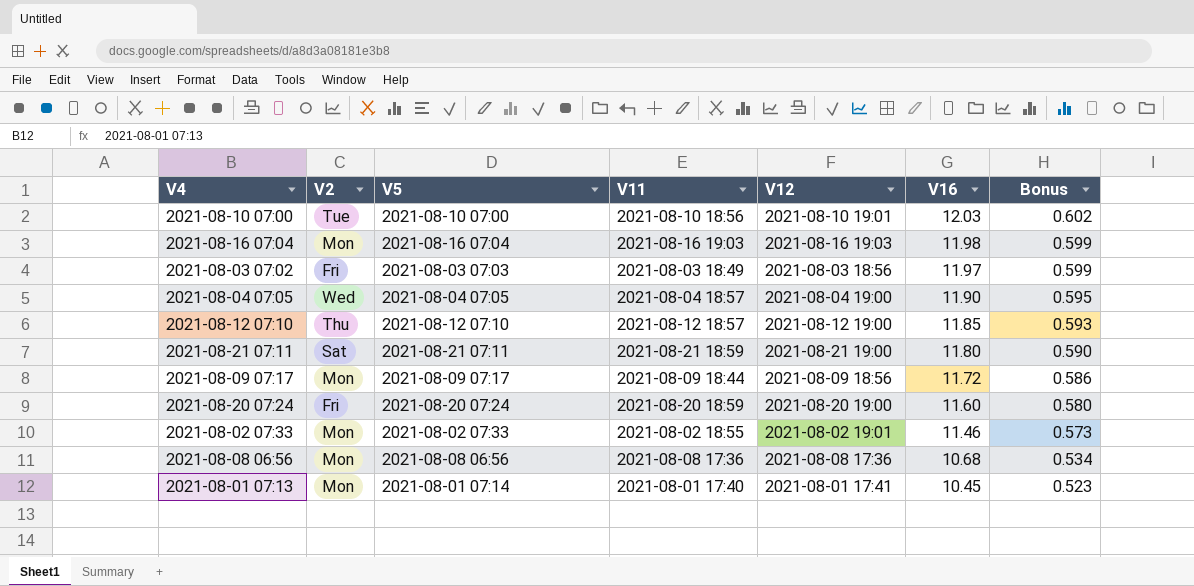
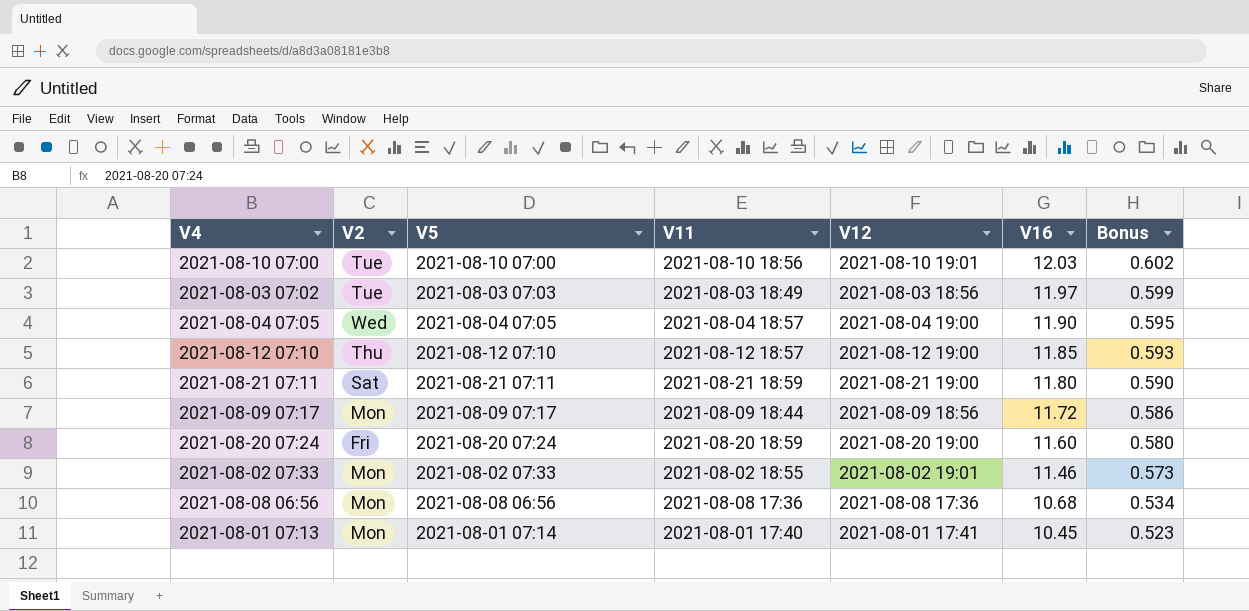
row 2021-08-16 07:04: Mon | 2021-08-16 07:04 | 2021-08-16 19:03 | 2021-08-16 19:03 | 11.98 | 0.599 -> none
2021-08-03 07:02 | V2: Fri -> Tue

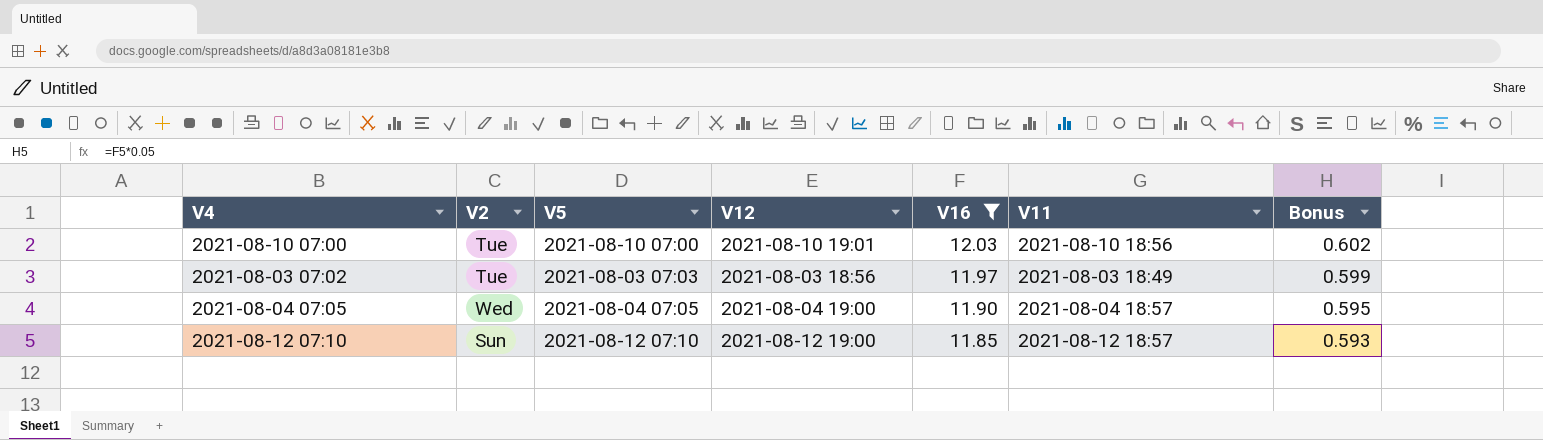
filter: none -> V16 >= 11.85
column V11 | position: 4 -> 6
2021-08-12 07:10 | V2: Thu -> Sun

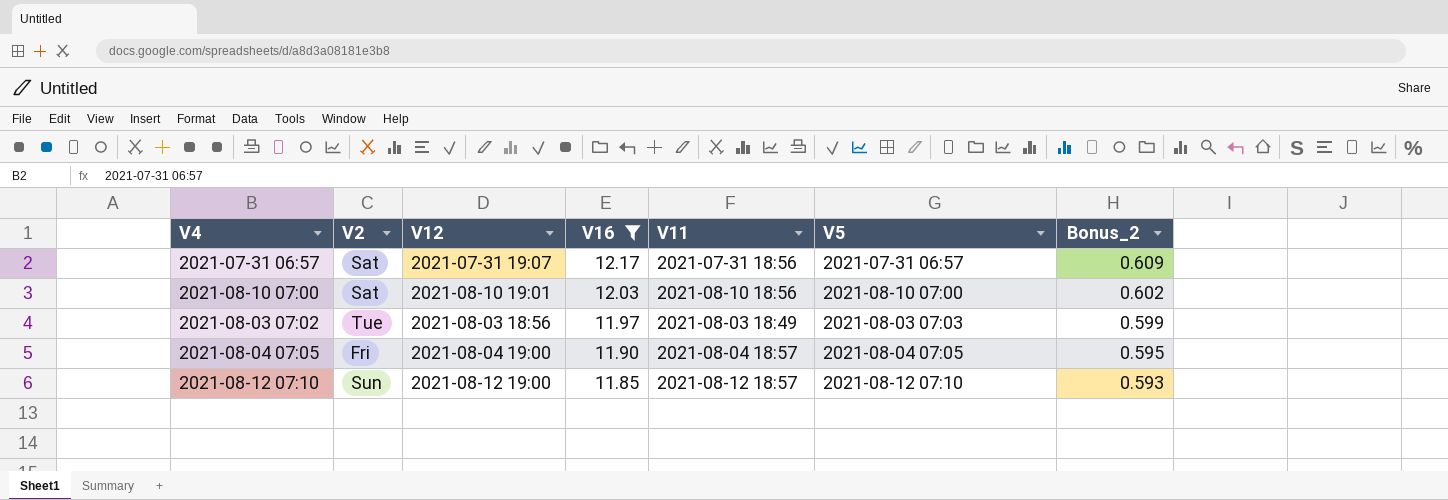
column V5 | position: 3 -> 6
column name: Bonus -> Bonus_2
row 2021-07-31 06:57: none -> Sat | 2021-07-31 19:07 | 12.17 | 2021-07-31 18:56 | 2021-07-31 06:57 | 0.609
2021-08-10 07:00 | V2: Tue -> Sat
2021-08-04 07:05 | V2: Wed -> Fri

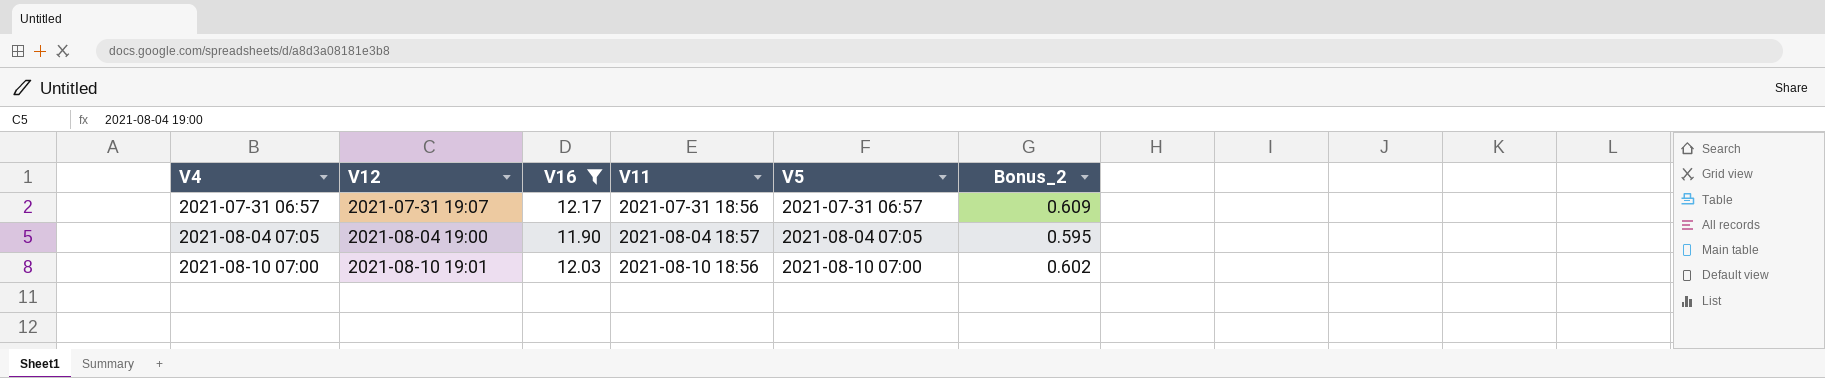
row order: V16 descending -> V4 ascending
column V2 | position: 2 -> none
row 2021-08-03 07:02: Tue | 2021-08-03 18:56 | 11.97 | 2021-08-03 18:49 | 2021-08-03 07:03 | 0.599 -> none
row 2021-08-12 07:10: Sun | 2021-08-12 19:00 | 11.85 | 2021-08-12 18:57 | 2021-08-12 07:10 | 0.593 -> none

